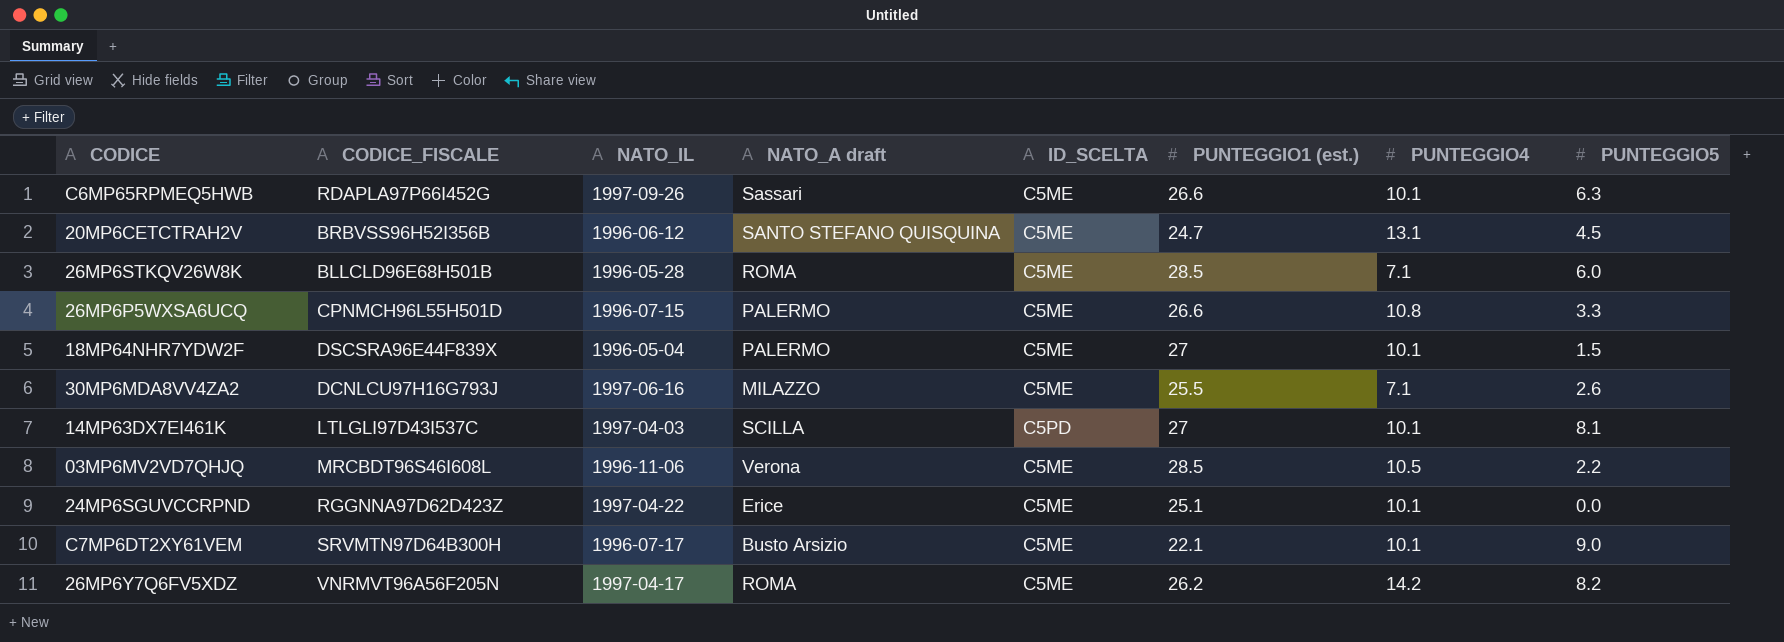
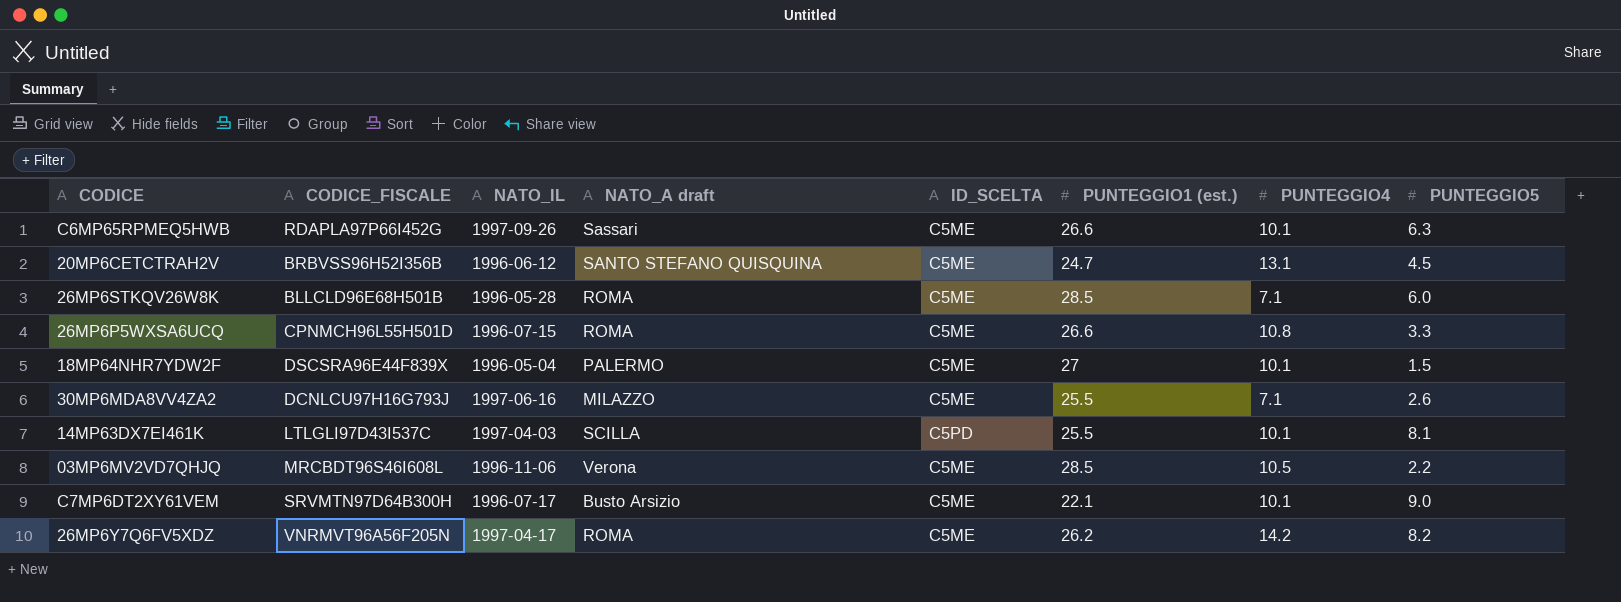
row 24MP6SGUVCCRPND: RGGNNA97D62D423Z | 1997-04-22 | Erice | C5ME | 25.1 | 10.1 | 0.0 -> none
26MP6P5WXSA6UCQ | NATO_A draft: PALERMO -> ROMA
14MP63DX7EI461K | PUNTEGGIO1 (est.): 27 -> 25.5

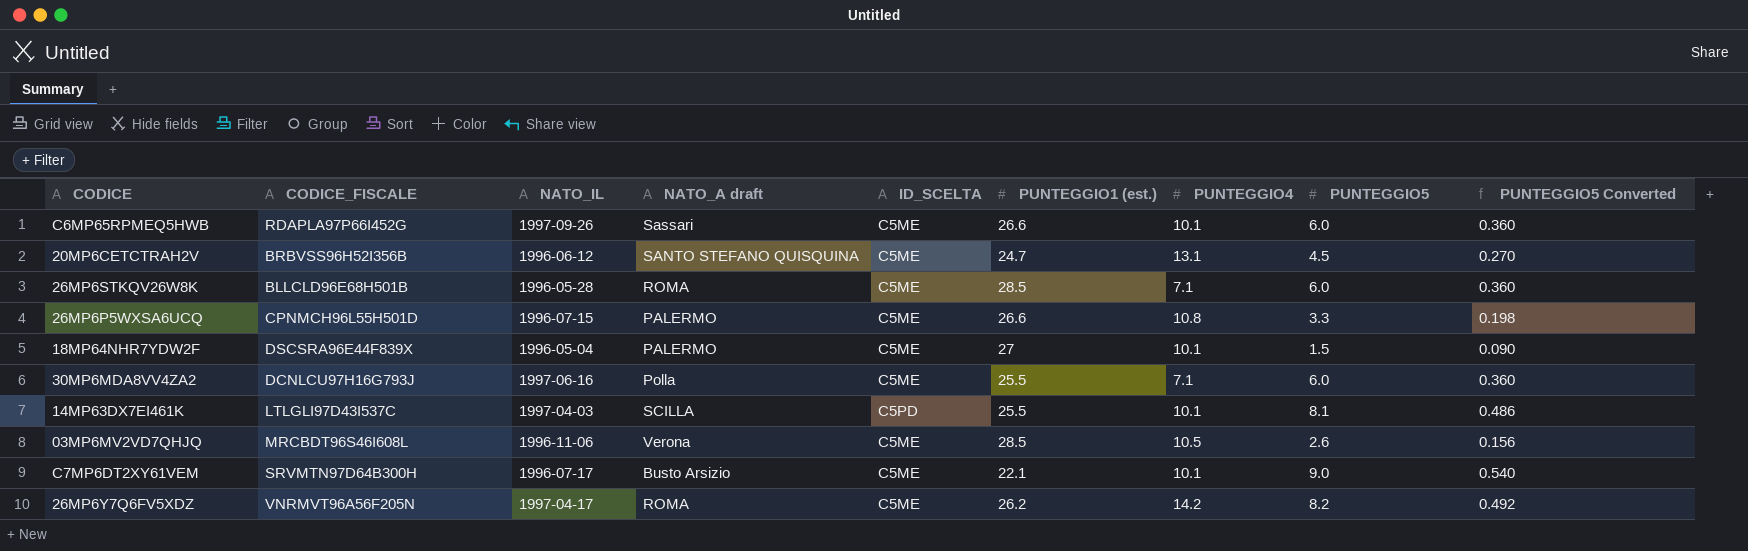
column PUNTEGGIO5 Converted | formula: none -> [PUNTEGGIO5] * 0.06
C6MP65RPMEQ5HWB | PUNTEGGIO5: 6.3 -> 6.0
26MP6P5WXSA6UCQ | NATO_A draft: ROMA -> PALERMO
30MP6MDA8VV4ZA2 | NATO_A draft: MILAZZO -> Polla
30MP6MDA8VV4ZA2 | PUNTEGGIO5: 2.6 -> 6.0
03MP6MV2VD7QHJQ | PUNTEGGIO5: 2.2 -> 2.6

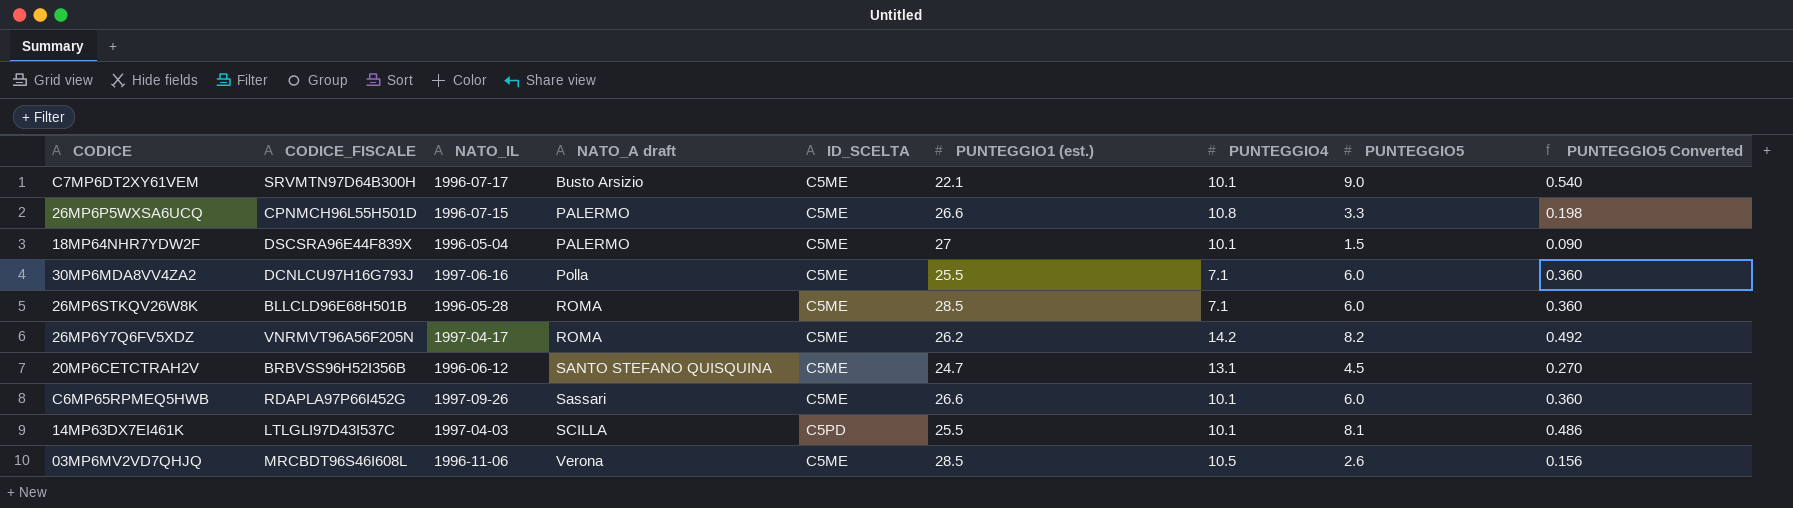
row order: none -> NATO_A draft ascending

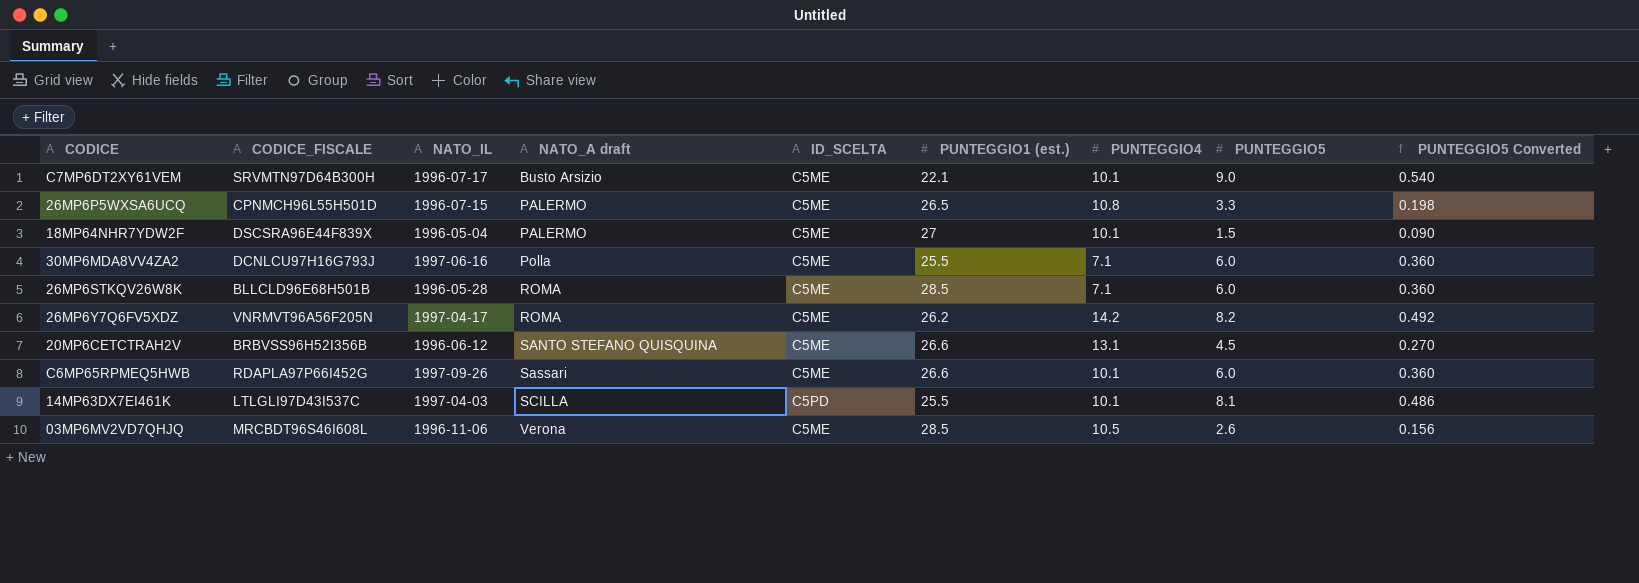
26MP6P5WXSA6UCQ | PUNTEGGIO1 (est.): 26.6 -> 26.5
20MP6CETCTRAH2V | PUNTEGGIO1 (est.): 24.7 -> 26.6

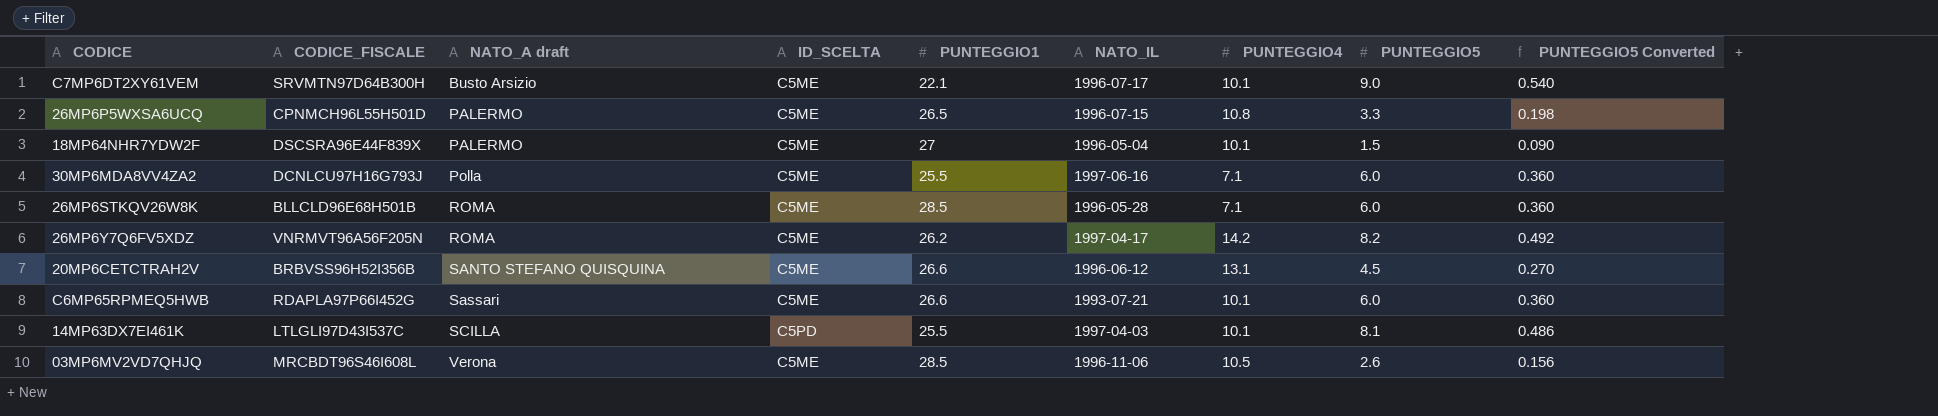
column name: PUNTEGGIO1 (est.) -> PUNTEGGIO1
column NATO_IL | position: 3 -> 6
C6MP65RPMEQ5HWB | NATO_IL: 1997-09-26 -> 1993-07-21

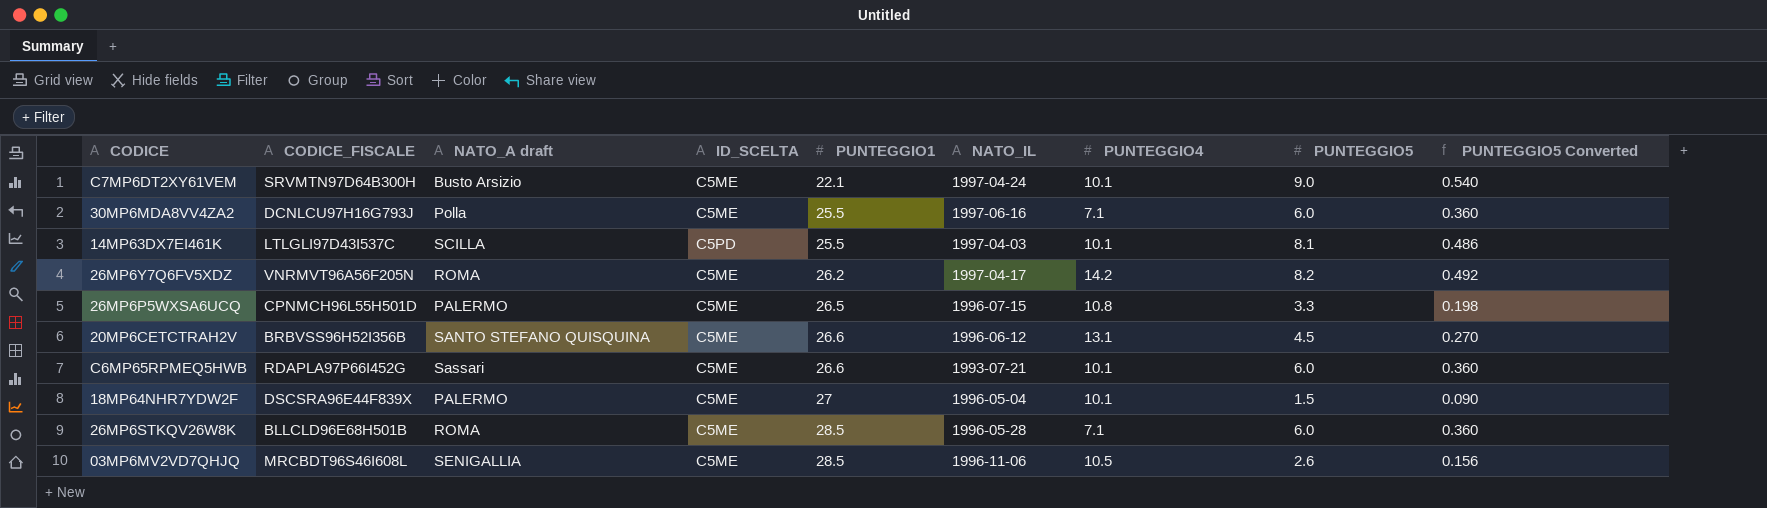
row order: NATO_A draft ascending -> PUNTEGGIO1 ascending
C7MP6DT2XY61VEM | NATO_IL: 1996-07-17 -> 1997-04-24
03MP6MV2VD7QHJQ | NATO_A draft: Verona -> SENIGALLIA

